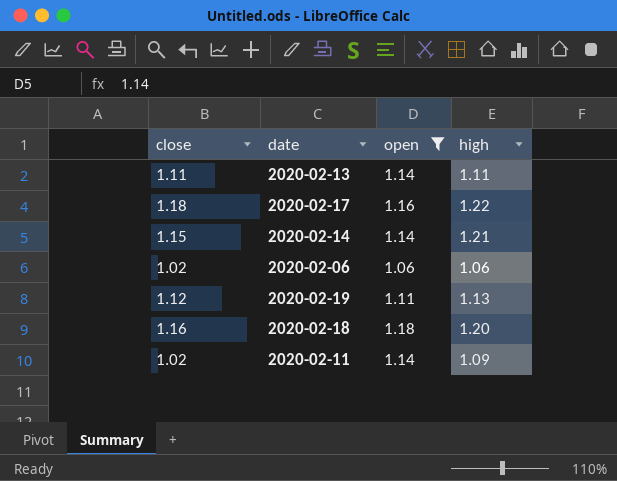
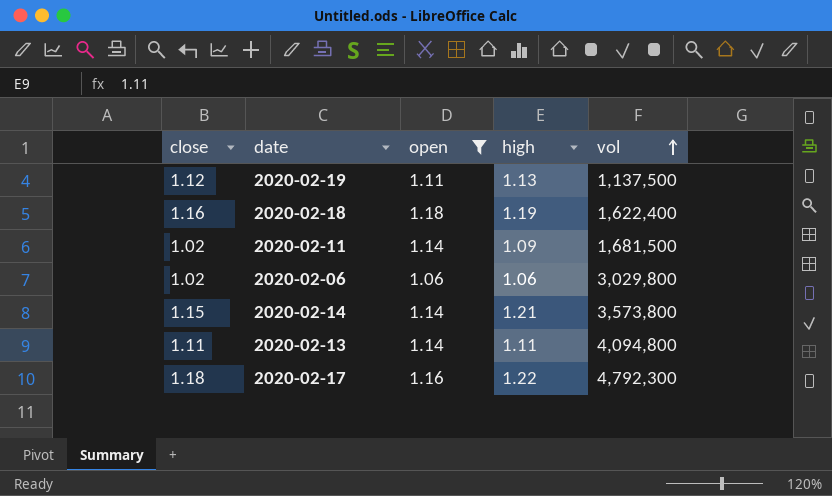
row order: none -> vol ascending
column vol | position: none -> 5
2020-02-18 | high: 1.20 -> 1.19

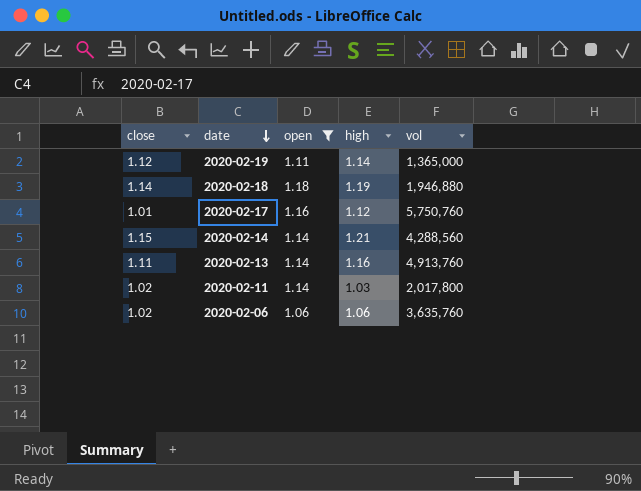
row order: vol ascending -> date descending
2020-02-19 | high: 1.13 -> 1.14
2020-02-19 | vol: 1,137,500 -> 1,365,000
2020-02-18 | close: 1.16 -> 1.14
2020-02-18 | vol: 1,622,400 -> 1,946,880
2020-02-17 | close: 1.18 -> 1.01
2020-02-17 | high: 1.22 -> 1.12
2020-02-17 | vol: 4,792,300 -> 5,750,760
2020-02-14 | vol: 3,573,800 -> 4,288,560
2020-02-13 | high: 1.11 -> 1.16
2020-02-13 | vol: 4,094,800 -> 4,913,760
2020-02-11 | high: 1.09 -> 1.03
2020-02-11 | vol: 1,681,500 -> 2,017,800
2020-02-06 | vol: 3,029,800 -> 3,635,760

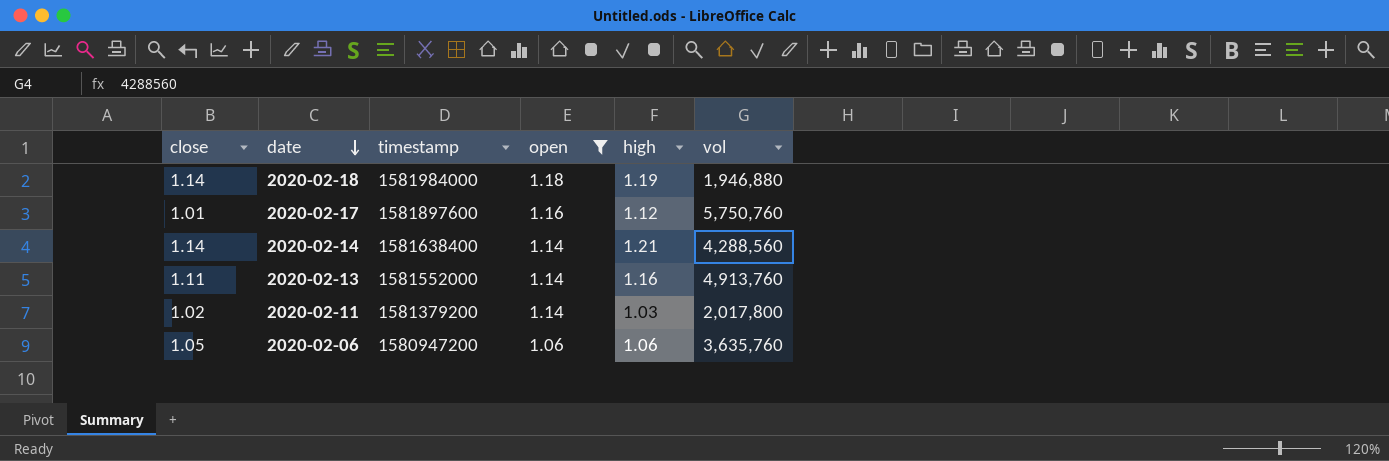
column timestamp | position: none -> 3
row 2020-02-19: 1.12 | 1.11 | 1.14 | 1,365,000 -> none
2020-02-14 | close: 1.15 -> 1.14
2020-02-06 | close: 1.02 -> 1.05

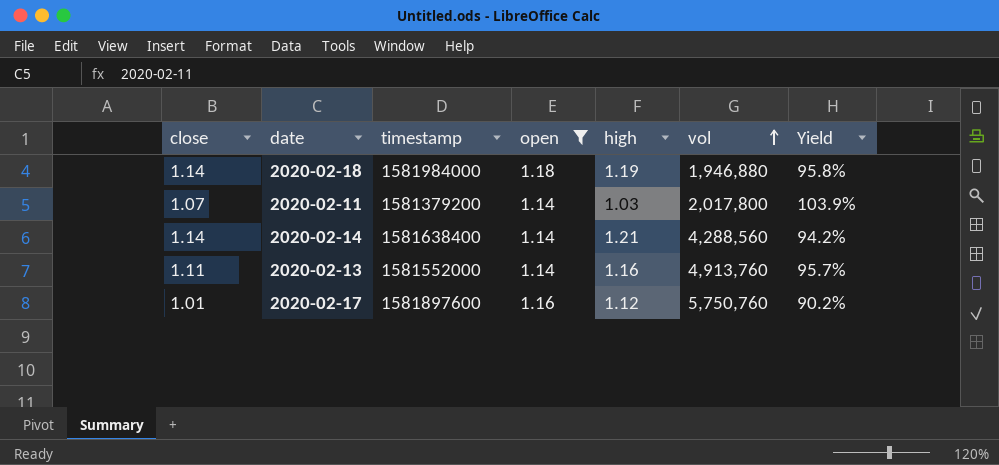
row order: date descending -> vol ascending
column Yield | formula: none -> [close] / [high]
row 2020-02-06: 1.05 | 1580947200 | 1.06 | 1.06 | 3,635,760 -> none
2020-02-11 | close: 1.02 -> 1.07

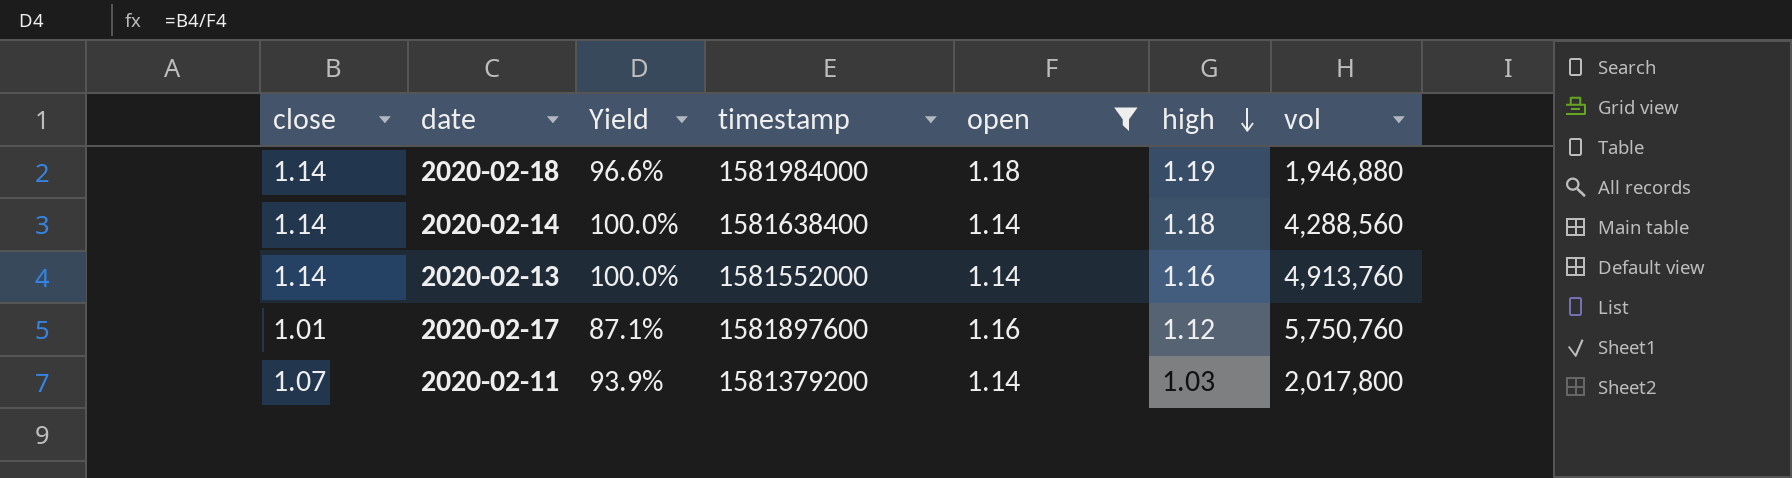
row order: vol ascending -> high descending
column Yield | formula: [close] / [high] -> [close] / [open]
column Yield | position: 7 -> 3
2020-02-14 | high: 1.21 -> 1.18
2020-02-13 | close: 1.11 -> 1.14

